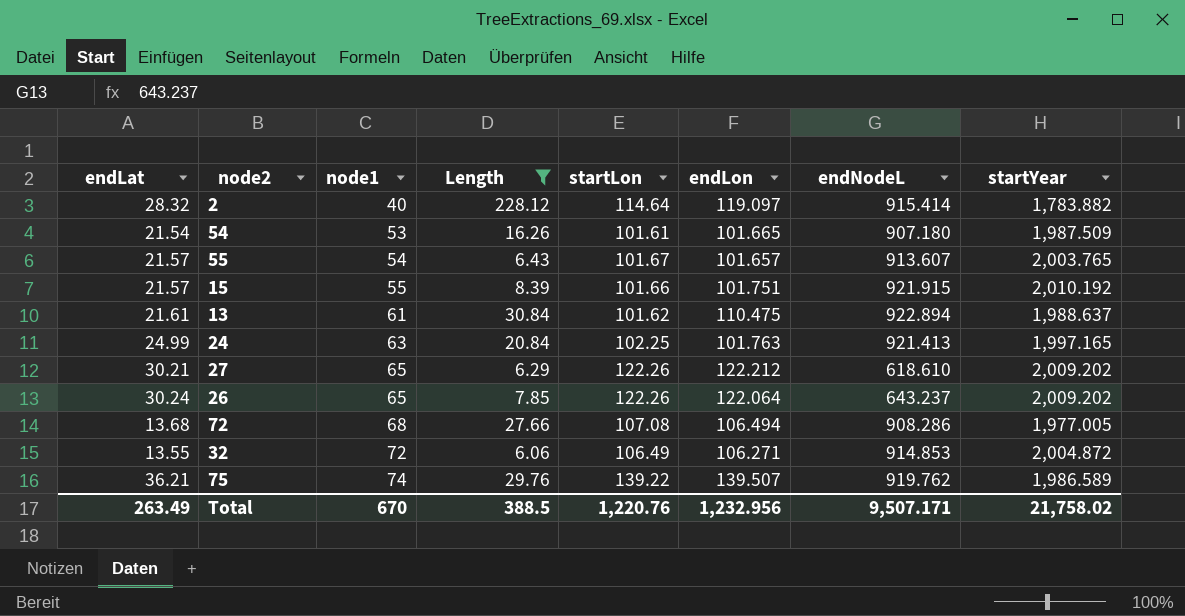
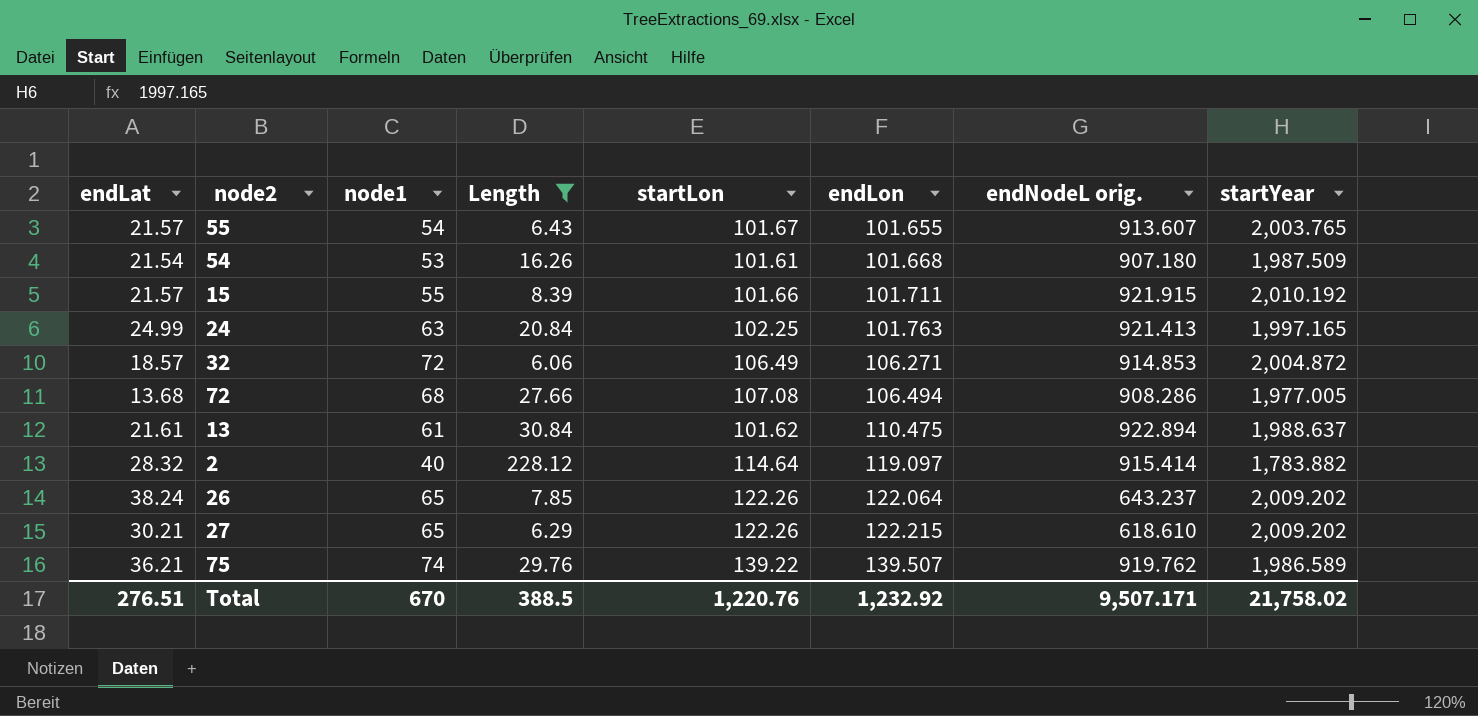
row order: node1 ascending -> endLon ascending
column name: endNodeL -> endNodeL orig.
55 | endLon: 101.657 -> 101.655
54 | endLon: 101.665 -> 101.668
15 | endLon: 101.751 -> 101.711
32 | endLat: 13.55 -> 18.57
26 | endLat: 30.24 -> 38.24
27 | endLon: 122.212 -> 122.215
Total | endLat: 263.49 -> 276.51
Total | endLon: 1,232.956 -> 1,232.92

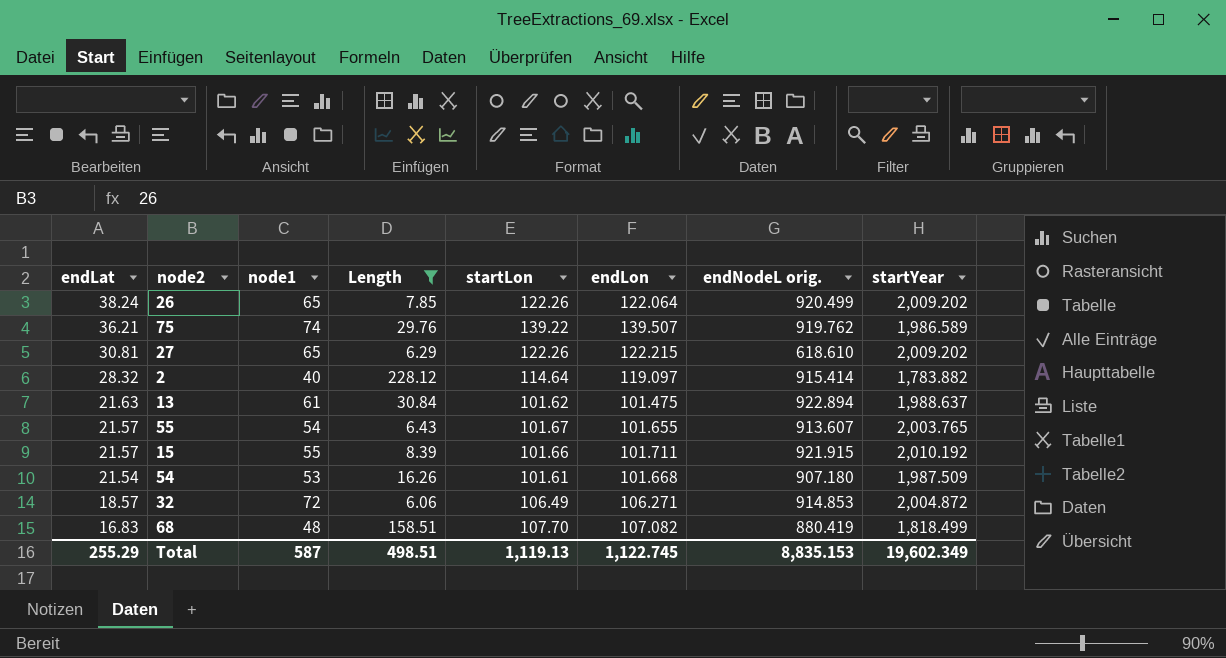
row order: endLon ascending -> endLat descending
row 24: 24.99 | 63 | 20.84 | 102.25 | 101.763 | 921.413 | 1,997.165 -> none
row 72: 13.68 | 68 | 27.66 | 107.08 | 106.494 | 908.286 | 1,977.005 -> none
26 | endNodeL orig.: 643.237 -> 920.499
27 | endLat: 30.21 -> 30.81
13 | endLat: 21.61 -> 21.63
13 | endLon: 110.475 -> 101.475
row 68: none -> 16.83 | 48 | 158.51 | 107.70 | 107.082 | 880.419 | 1,818.499
Total | endLat: 276.51 -> 255.29
Total | node1: 670 -> 587
Total | Length: 388.5 -> 498.51
Total | startLon: 1,220.76 -> 1,119.13
Total | endLon: 1,232.92 -> 1,122.745
Total | endNodeL orig.: 9,507.171 -> 8,835.153
Total | startYear: 21,758.02 -> 19,602.349

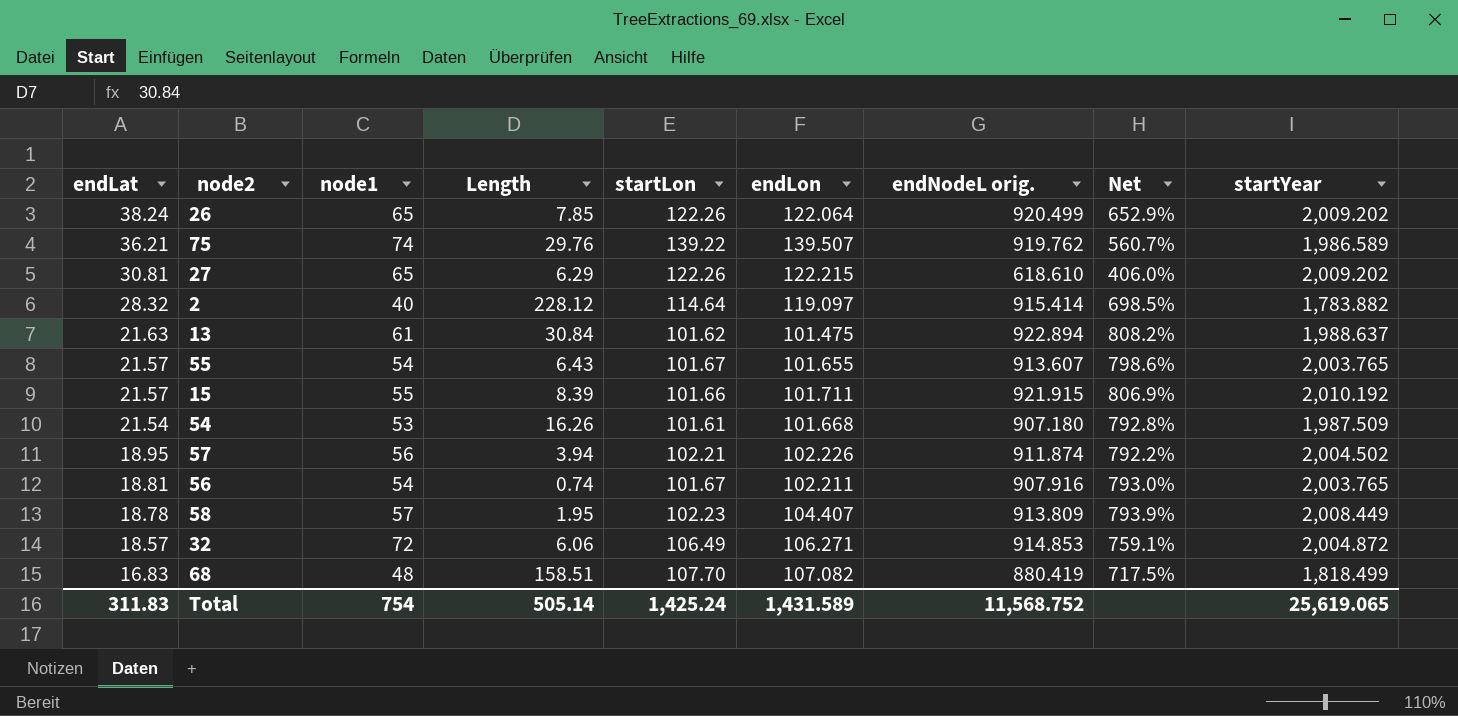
filter: Length >= 6.06 -> none
column Net | formula: none -> ([endNodeL orig.] - [startLon]) / [startLon]
Total | endLat: 255.29 -> 311.83
Total | node1: 587 -> 754
Total | Length: 498.51 -> 505.14
Total | startLon: 1,119.13 -> 1,425.24
Total | endLon: 1,122.745 -> 1,431.589
Total | endNodeL orig.: 8,835.153 -> 11,568.752
Total | startYear: 19,602.349 -> 25,619.065

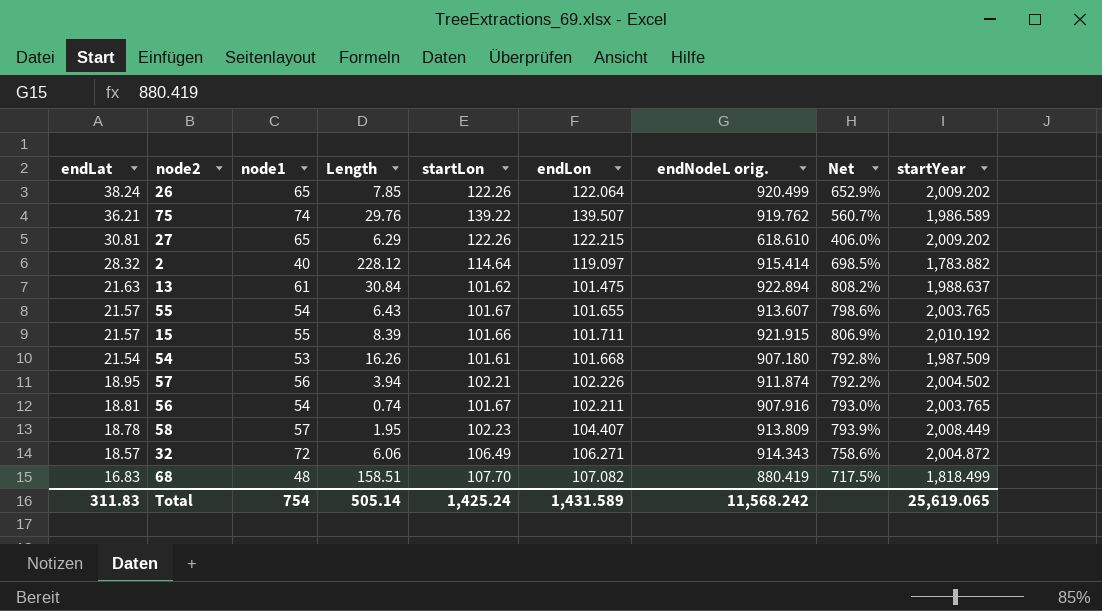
32 | endNodeL orig.: 914.853 -> 914.343
32 | Net: 759.1% -> 758.6%
Total | endNodeL orig.: 11,568.752 -> 11,568.242

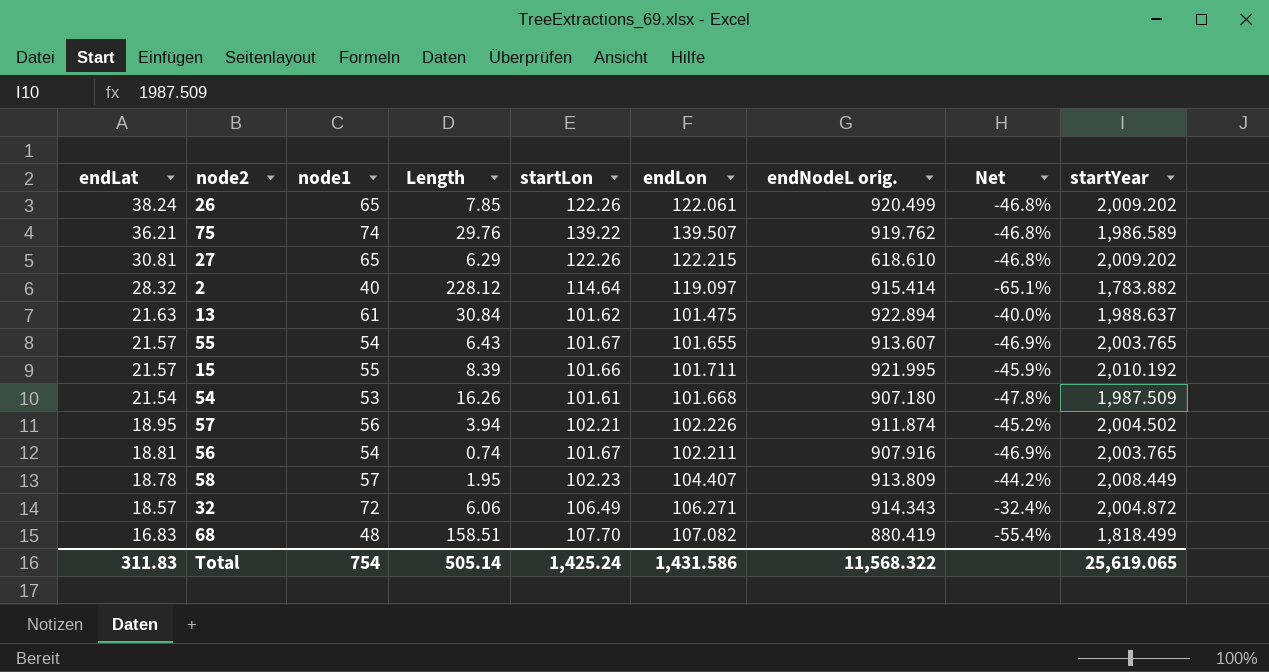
column Net | formula: ([endNodeL orig.] - [startLon]) / [startLon] -> ([node1] - [startLon]) / [startLon]
26 | endLon: 122.064 -> 122.061
15 | endNodeL orig.: 921.915 -> 921.995
Total | endLon: 1,431.589 -> 1,431.586
Total | endNodeL orig.: 11,568.242 -> 11,568.322

